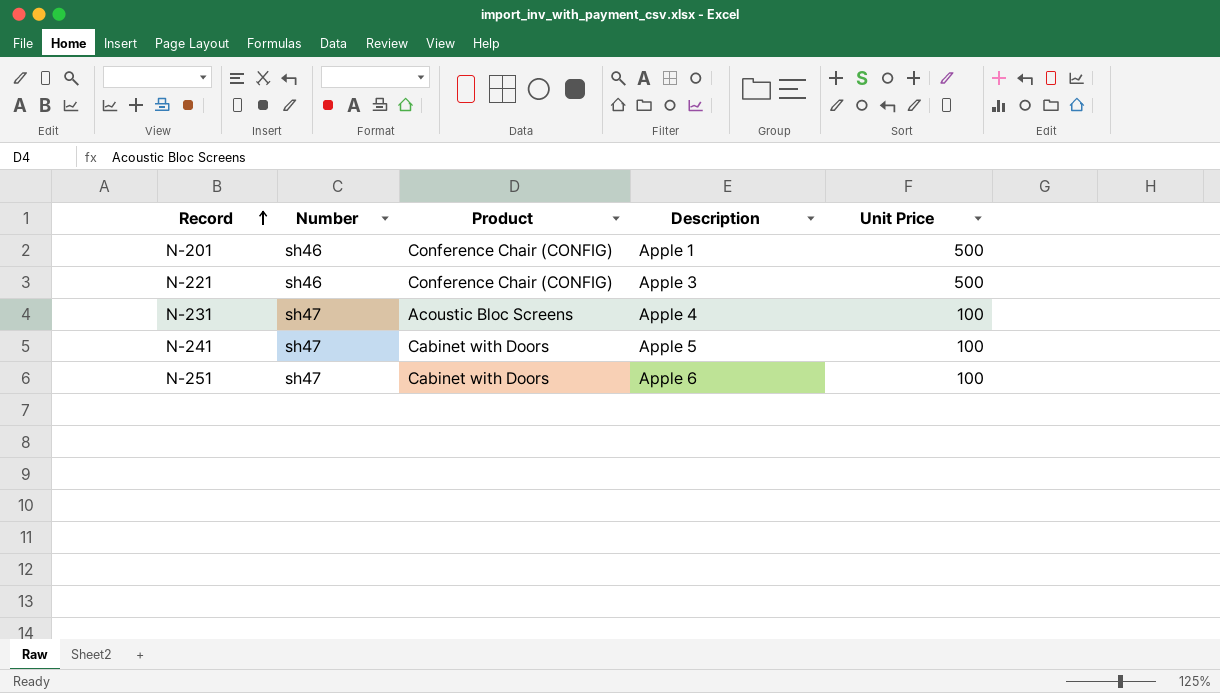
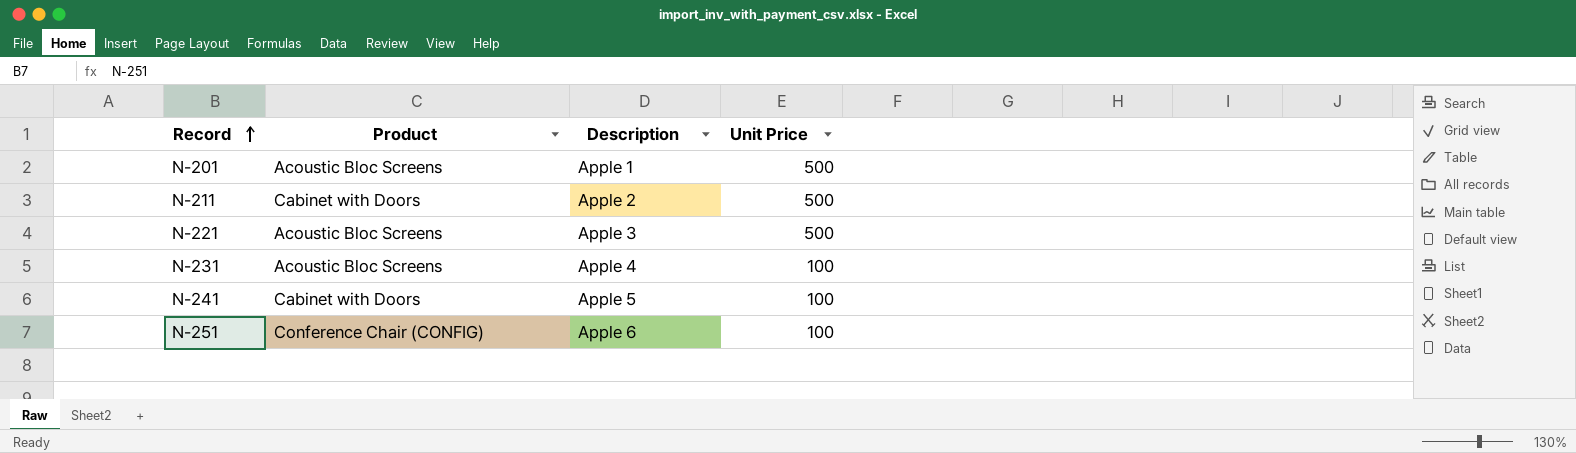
column Number | position: 2 -> none
N-201 | Product: Conference Chair (CONFIG) -> Acoustic Bloc Screens
row N-211: none -> Cabinet with Doors | Apple 2 | 500
N-221 | Product: Conference Chair (CONFIG) -> Acoustic Bloc Screens
N-251 | Product: Cabinet with Doors -> Conference Chair (CONFIG)

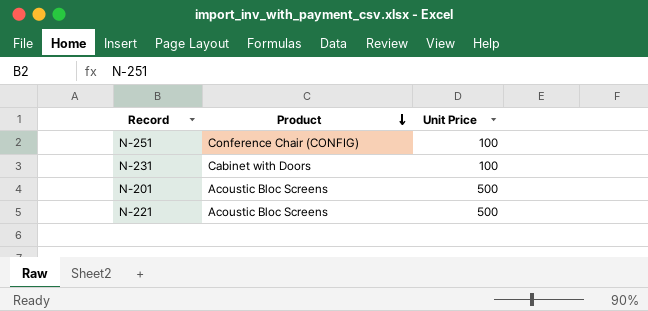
row order: Record ascending -> Product descending
column Description | position: 3 -> none
row N-211: Cabinet with Doors | Apple 2 | 500 -> none
row N-241: Cabinet with Doors | Apple 5 | 100 -> none
N-231 | Product: Acoustic Bloc Screens -> Cabinet with Doors

